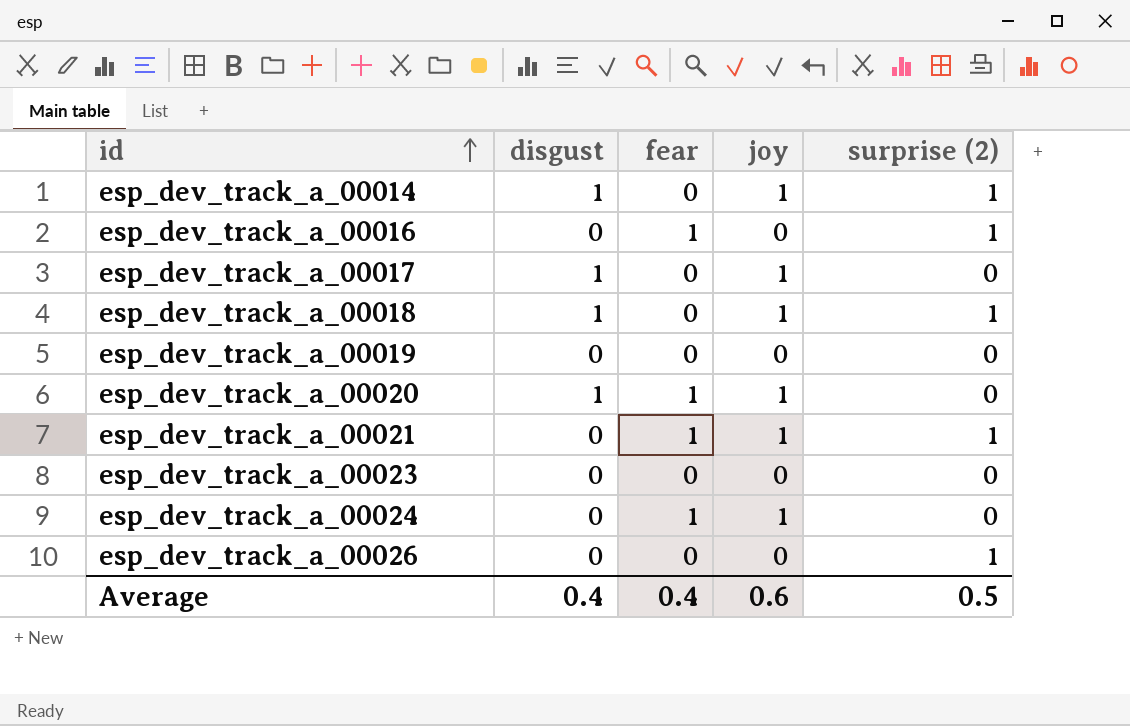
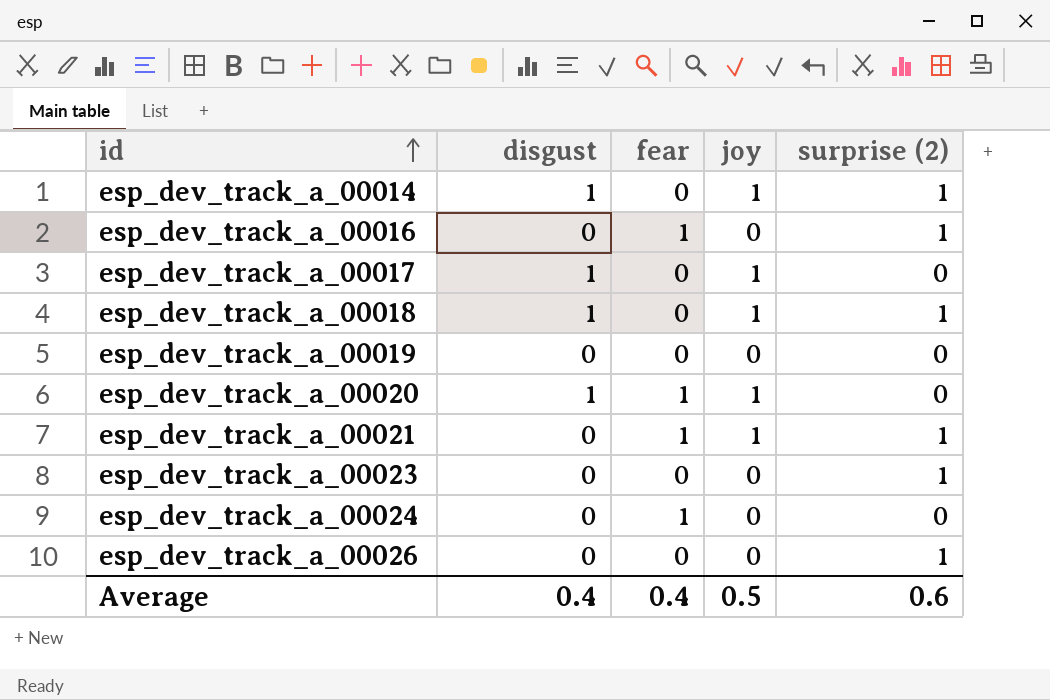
esp_dev_track_a_00023 | surprise (2): 0 -> 1
esp_dev_track_a_00024 | joy: 1 -> 0
Average | joy: 0.6 -> 0.5
Average | surprise (2): 0.5 -> 0.6

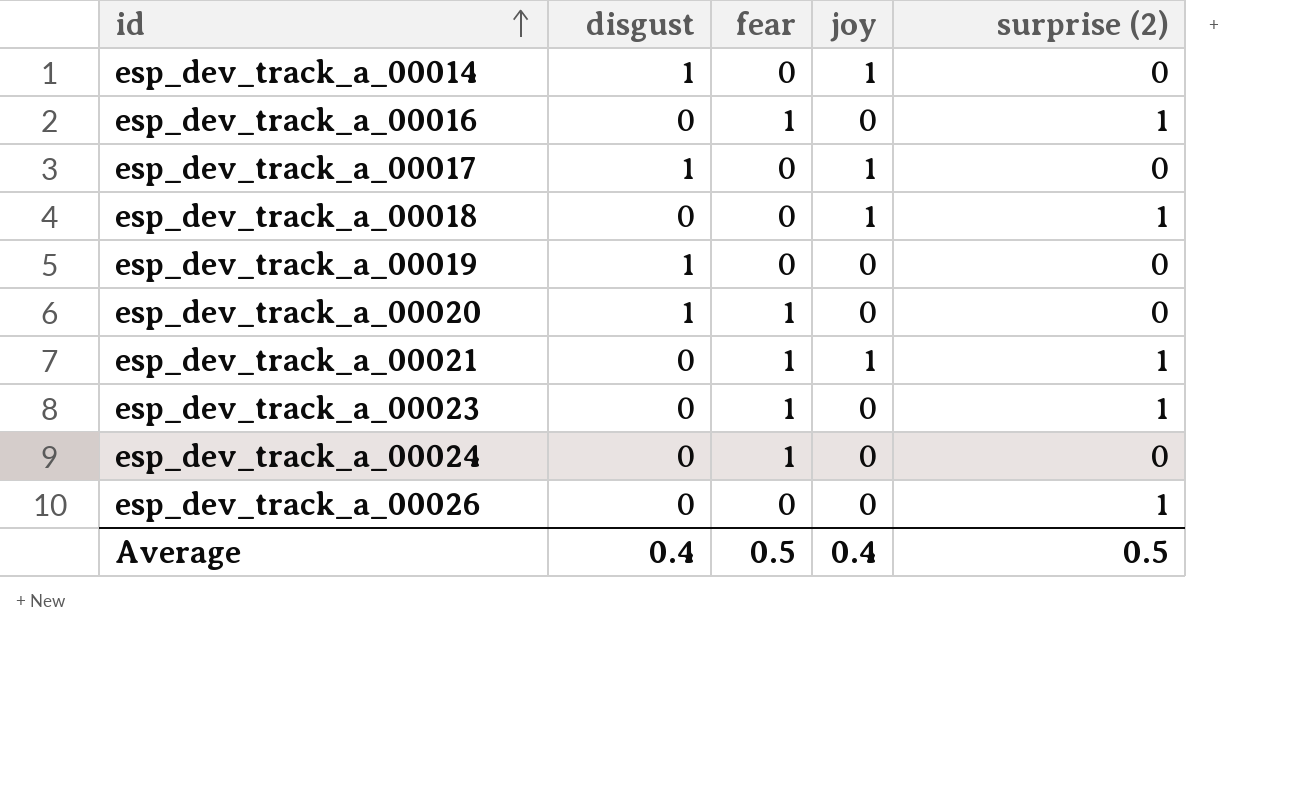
esp_dev_track_a_00014 | surprise (2): 1 -> 0
esp_dev_track_a_00018 | disgust: 1 -> 0
esp_dev_track_a_00019 | disgust: 0 -> 1
esp_dev_track_a_00020 | joy: 1 -> 0
esp_dev_track_a_00023 | fear: 0 -> 1
Average | fear: 0.4 -> 0.5
Average | joy: 0.5 -> 0.4
Average | surprise (2): 0.6 -> 0.5

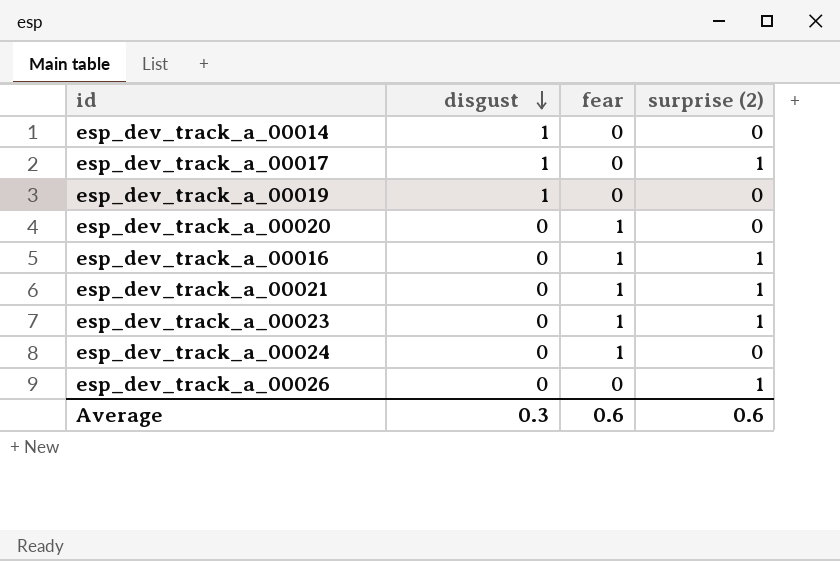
row order: id ascending -> disgust descending
column joy | position: 4 -> none
row esp_dev_track_a_00018: 0 | 0 | 1 | 1 -> none
esp_dev_track_a_00017 | surprise (2): 0 -> 1
esp_dev_track_a_00020 | disgust: 1 -> 0
Average | disgust: 0.4 -> 0.3
Average | fear: 0.5 -> 0.6
Average | surprise (2): 0.5 -> 0.6

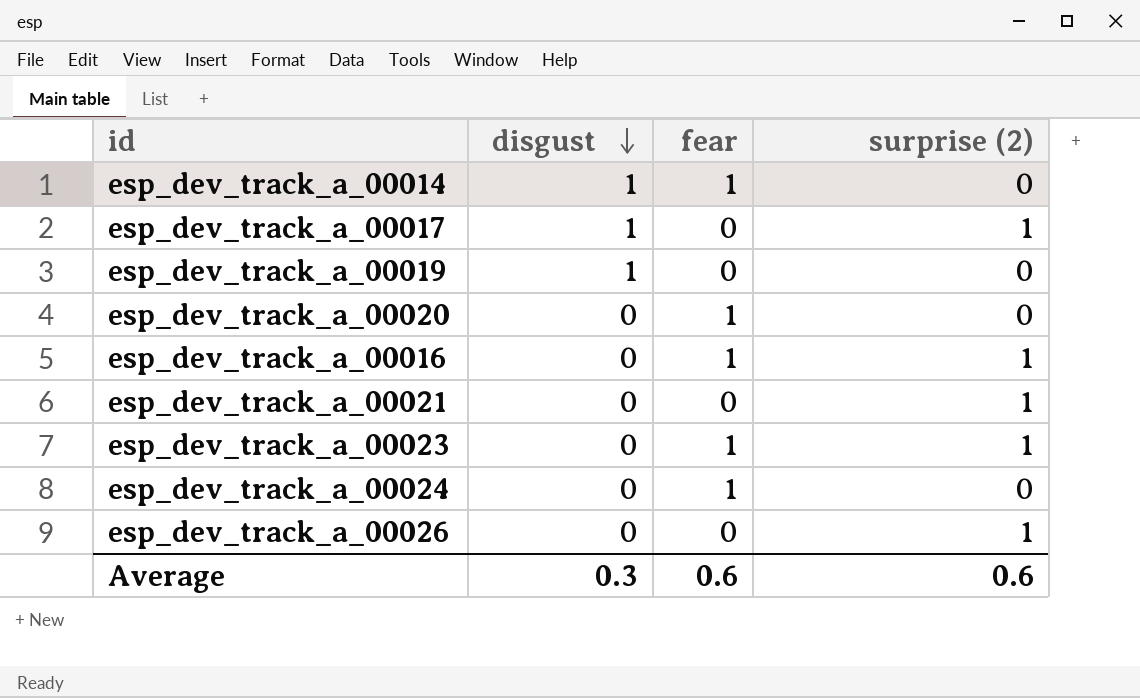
esp_dev_track_a_00014 | fear: 0 -> 1
esp_dev_track_a_00021 | fear: 1 -> 0

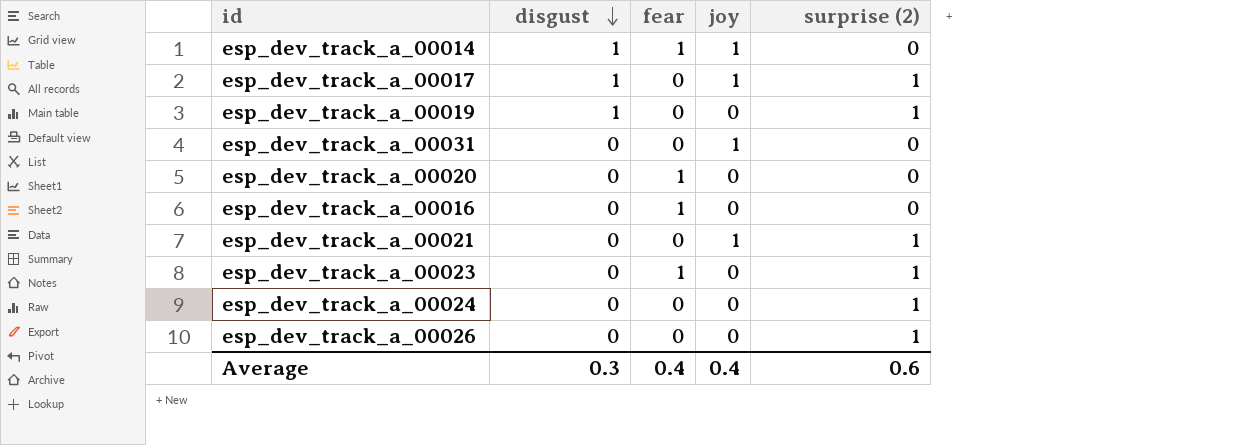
column joy | position: none -> 4
esp_dev_track_a_00019 | surprise (2): 0 -> 1
row esp_dev_track_a_00031: none -> 0 | 0 | 1 | 0
esp_dev_track_a_00016 | surprise (2): 1 -> 0
esp_dev_track_a_00024 | fear: 1 -> 0
esp_dev_track_a_00024 | surprise (2): 0 -> 1
Average | fear: 0.6 -> 0.4

